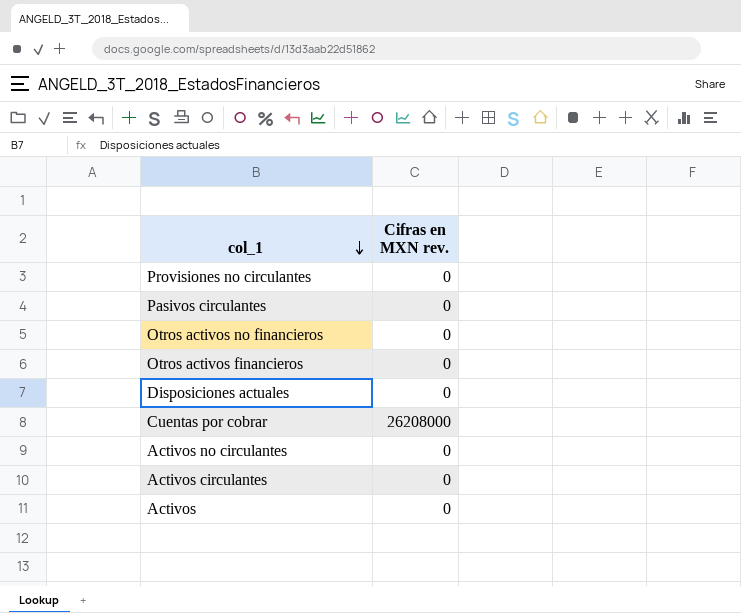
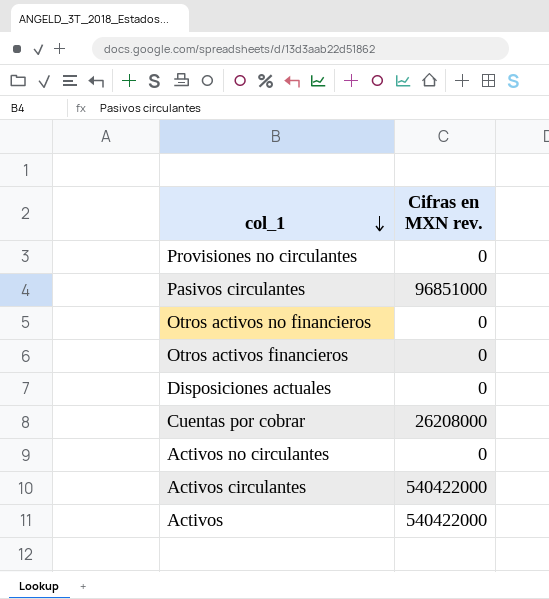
Pasivos circulantes | Cifras en MXN rev.: 0 -> 96851000
Activos circulantes | Cifras en MXN rev.: 0 -> 540422000
Activos | Cifras en MXN rev.: 0 -> 540422000

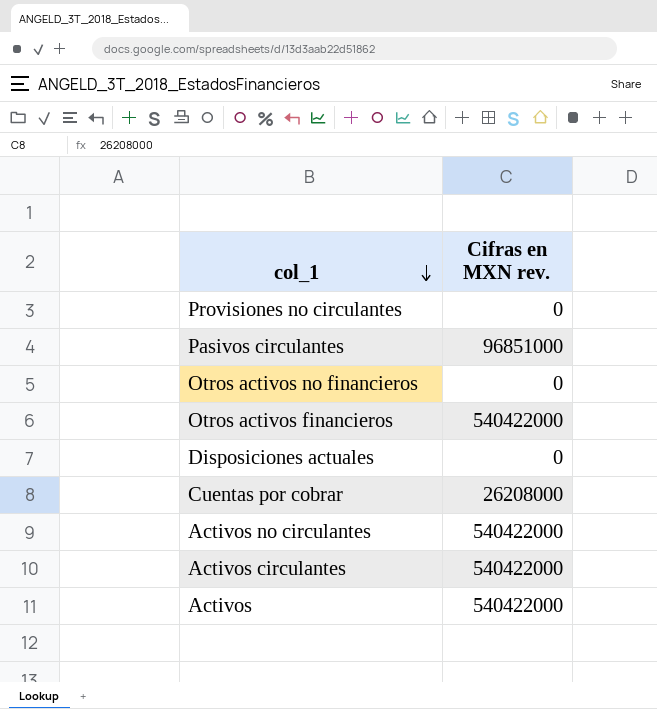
Otros activos financieros | Cifras en MXN rev.: 0 -> 540422000
Activos no circulantes | Cifras en MXN rev.: 0 -> 540422000

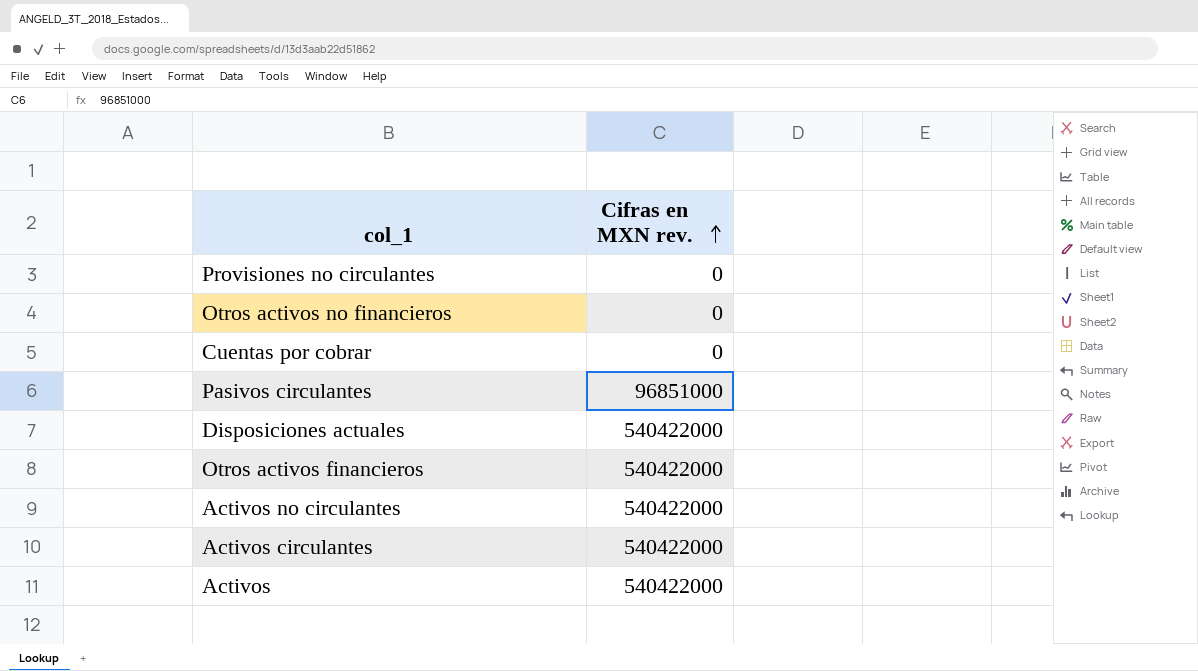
row order: col_1 descending -> Cifras en MXN rev. ascending
Cuentas por cobrar | Cifras en MXN rev.: 26208000 -> 0
Disposiciones actuales | Cifras en MXN rev.: 0 -> 540422000

